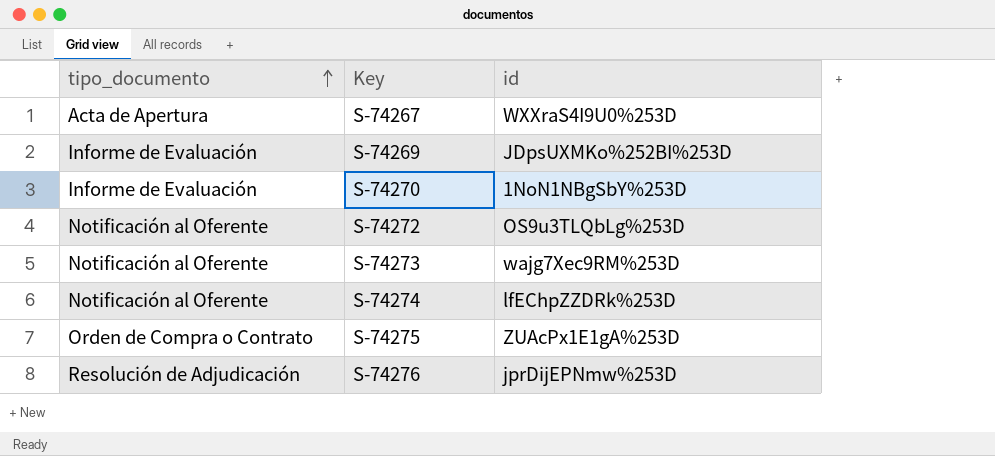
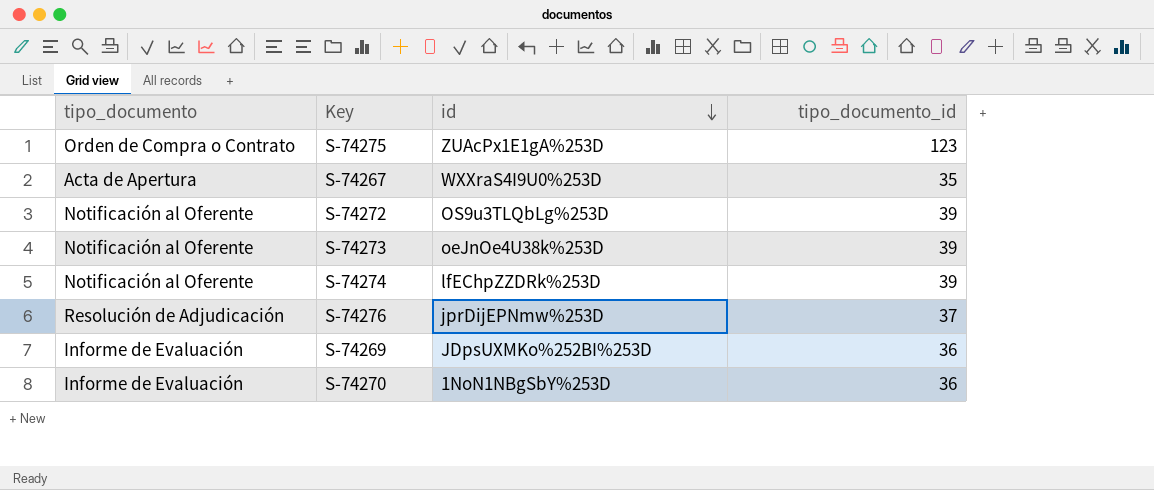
row order: tipo_documento ascending -> id descending
column tipo_documento_id | position: none -> 4
S-74273 | id: wajg7Xec9RM%253D -> oeJnOe4U38k%253D

